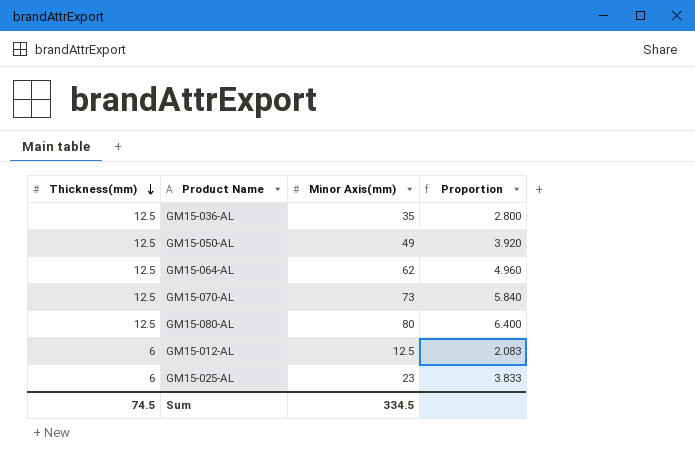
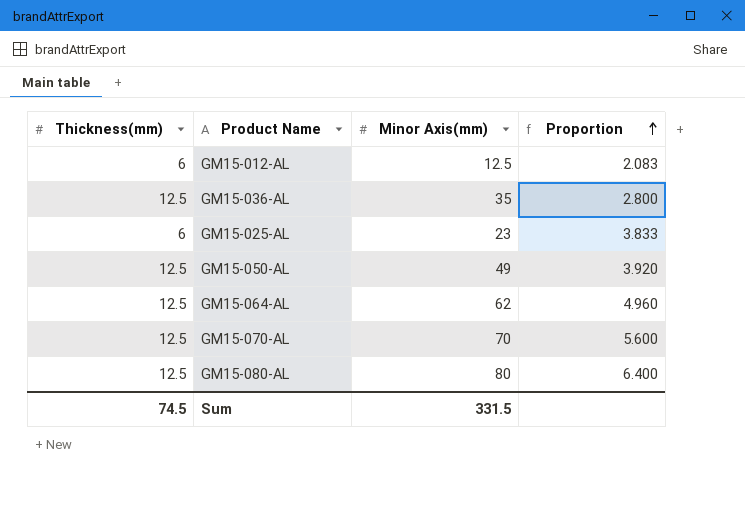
row order: Thickness(mm) descending -> Proportion ascending
GM15-070-AL | Minor Axis(mm): 73 -> 70
GM15-070-AL | Proportion: 5.840 -> 5.600
Sum | Minor Axis(mm): 334.5 -> 331.5

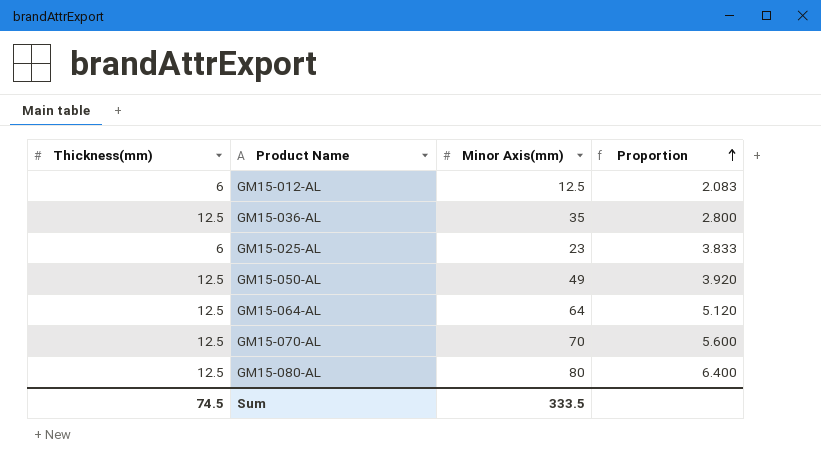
GM15-064-AL | Minor Axis(mm): 62 -> 64
GM15-064-AL | Proportion: 4.960 -> 5.120
Sum | Minor Axis(mm): 331.5 -> 333.5

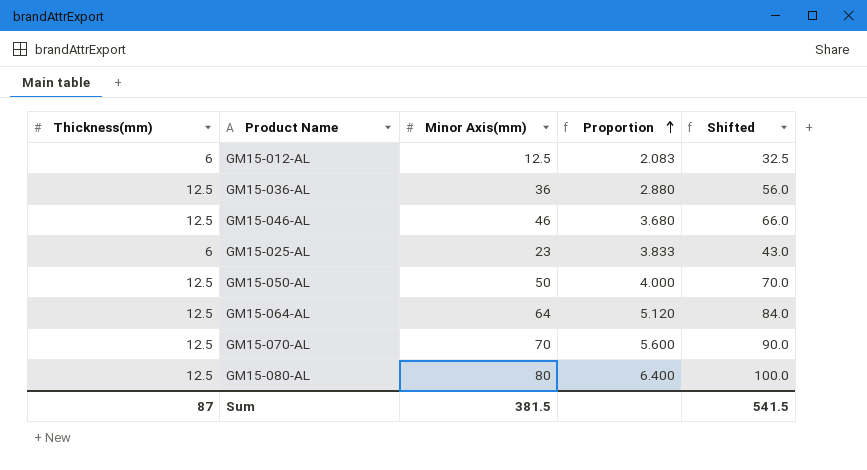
column Shifted | formula: none -> [Minor Axis(mm)] + 20
GM15-036-AL | Minor Axis(mm): 35 -> 36
GM15-036-AL | Proportion: 2.800 -> 2.880
row GM15-046-AL: none -> 12.5 | 46 | 3.680 | 66.0
GM15-050-AL | Minor Axis(mm): 49 -> 50
GM15-050-AL | Proportion: 3.920 -> 4.000
Sum | Thickness(mm): 74.5 -> 87
Sum | Minor Axis(mm): 333.5 -> 381.5

